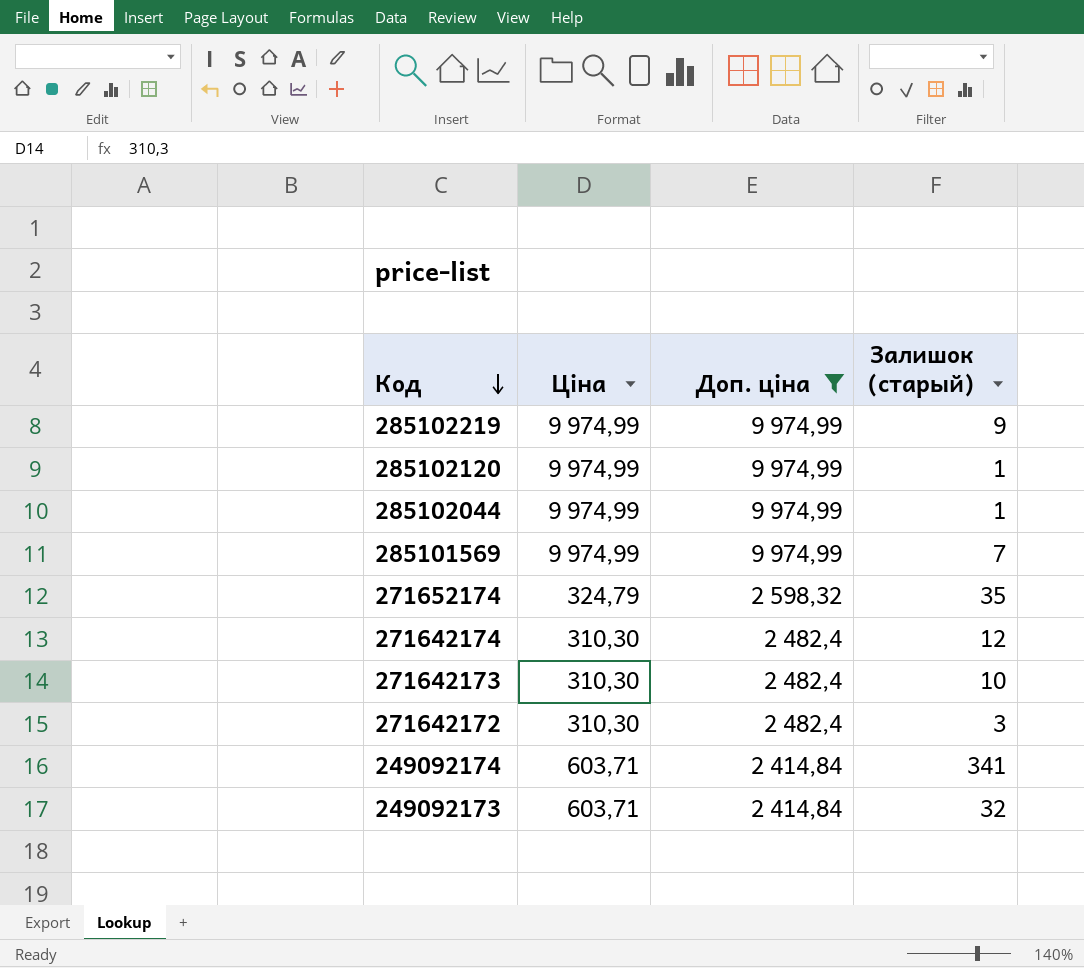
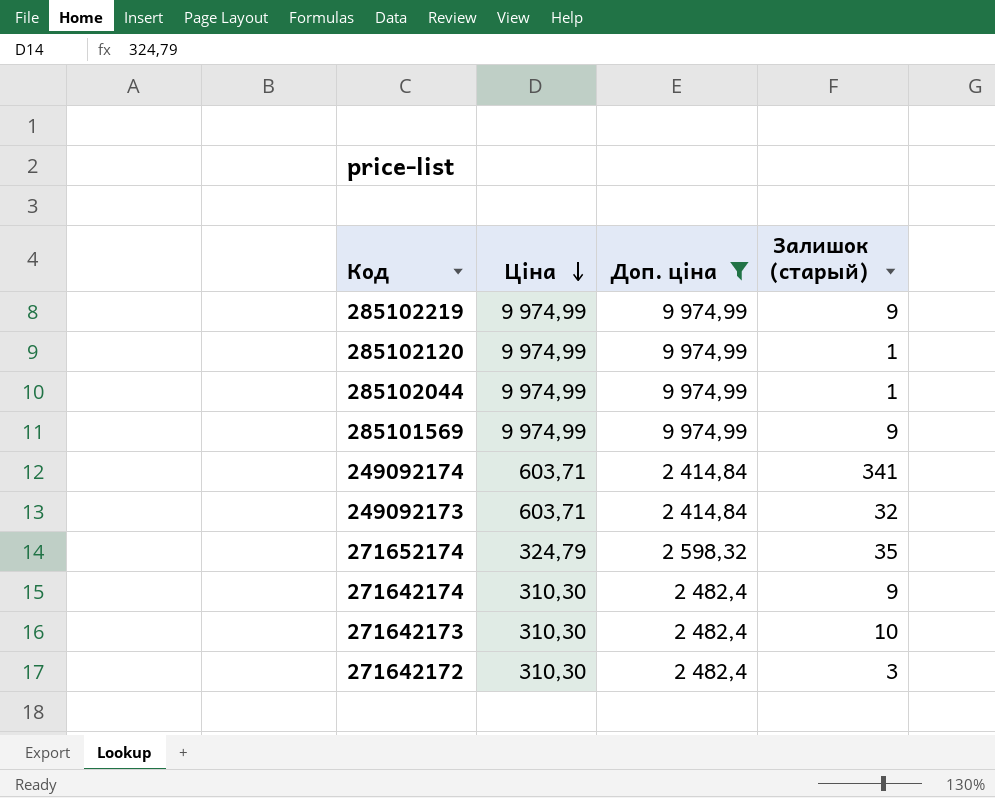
row order: Код descending -> Ціна descending
285101569 | Залишок (старый): 7 -> 9
271642174 | Залишок (старый): 12 -> 9

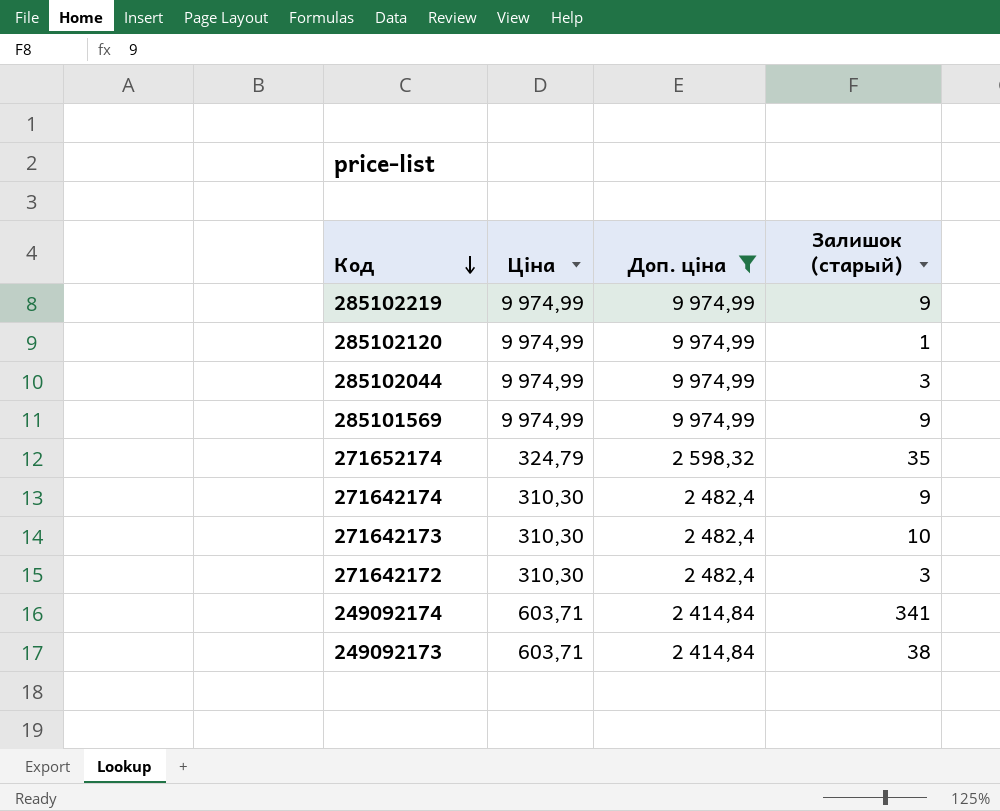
row order: Ціна descending -> Код descending
285102044 | Залишок (старый): 1 -> 3
249092173 | Залишок (старый): 32 -> 38

